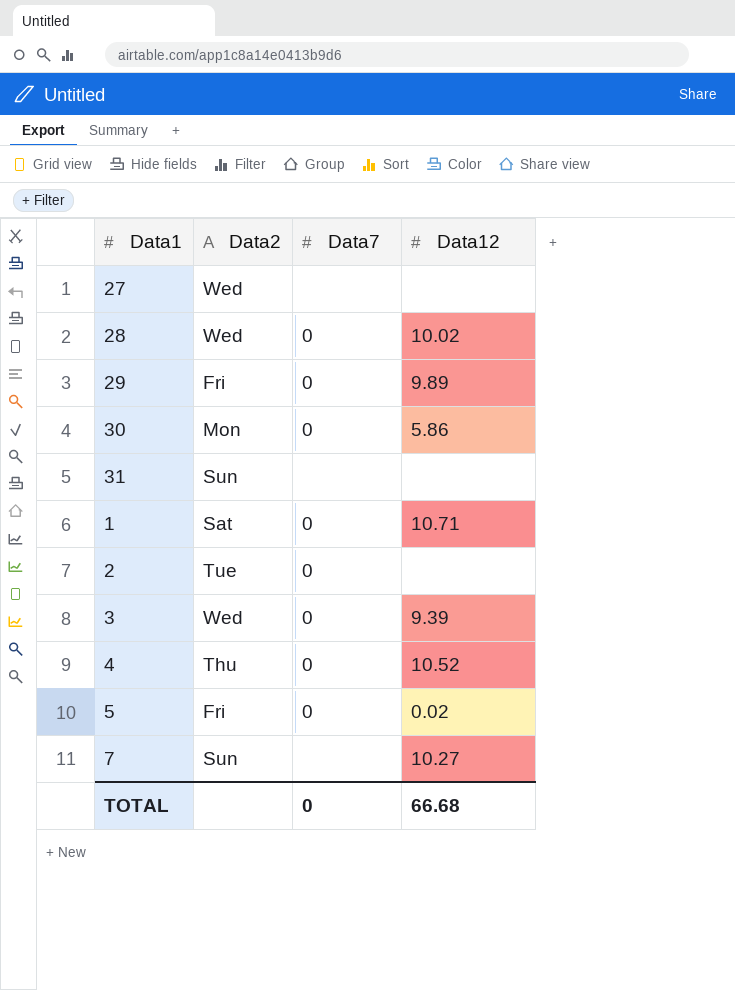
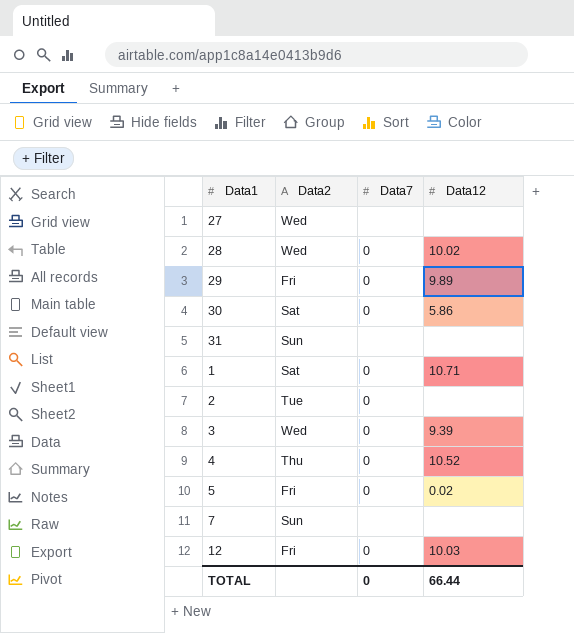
30 | Data2: Mon -> Sat
7 | Data12: 10.27 -> none
row 12: none -> Fri | 0 | 10.03
TOTAL | Data12: 66.68 -> 66.44

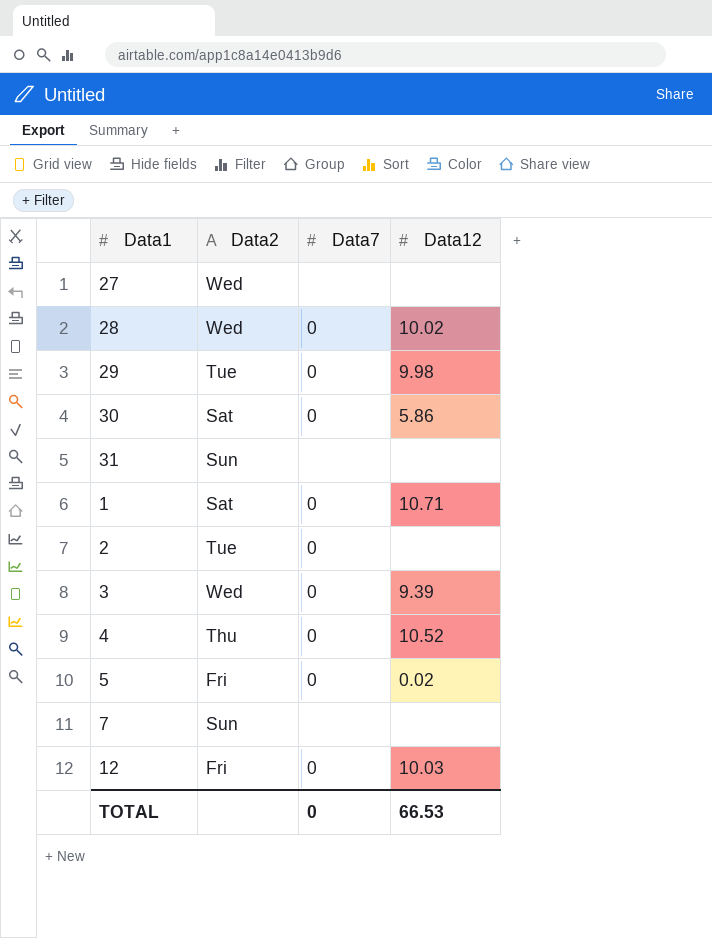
29 | Data2: Fri -> Tue
29 | Data12: 9.89 -> 9.98
TOTAL | Data12: 66.44 -> 66.53

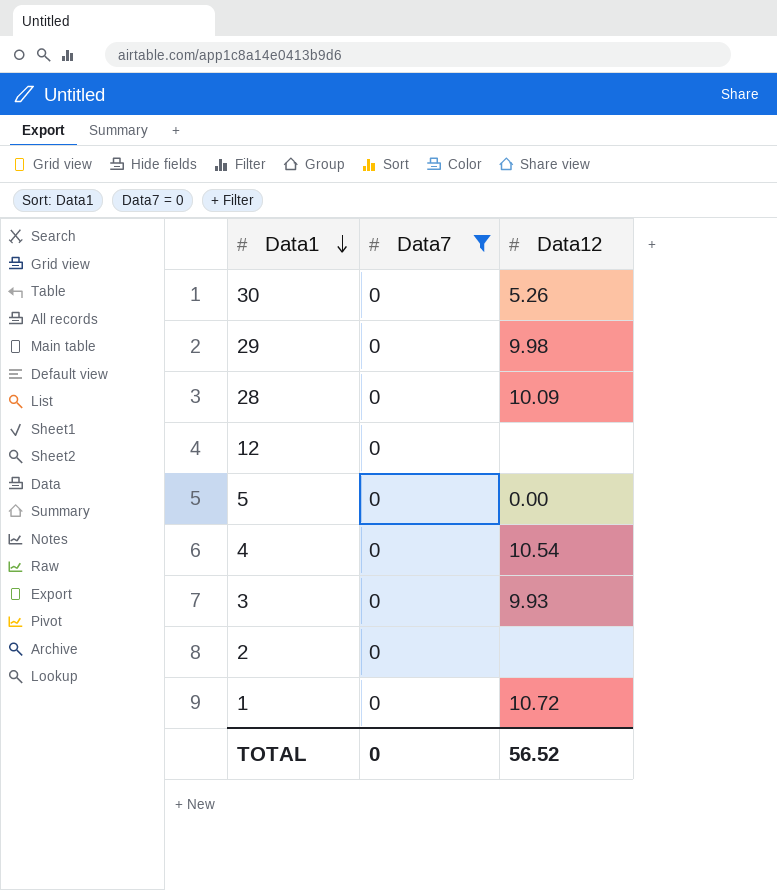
filter: none -> Data7 = 0
row order: none -> Data1 descending
column Data2 | position: 2 -> none
30 | Data12: 5.86 -> 5.26
28 | Data12: 10.02 -> 10.09
12 | Data12: 10.03 -> none
5 | Data12: 0.02 -> 0.00
4 | Data12: 10.52 -> 10.54
3 | Data12: 9.39 -> 9.93
1 | Data12: 10.71 -> 10.72
TOTAL | Data12: 66.53 -> 56.52

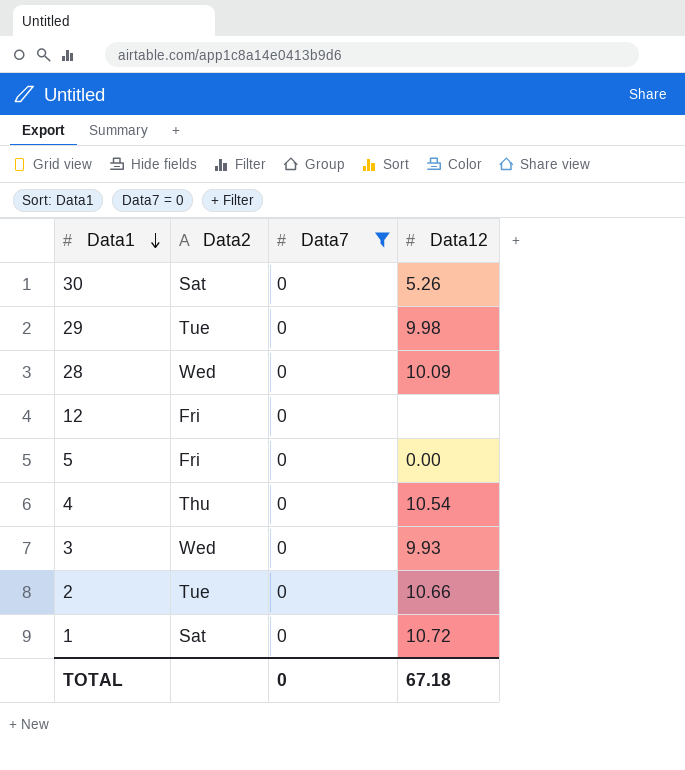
column Data2 | position: none -> 2
2 | Data12: none -> 10.66
TOTAL | Data12: 56.52 -> 67.18

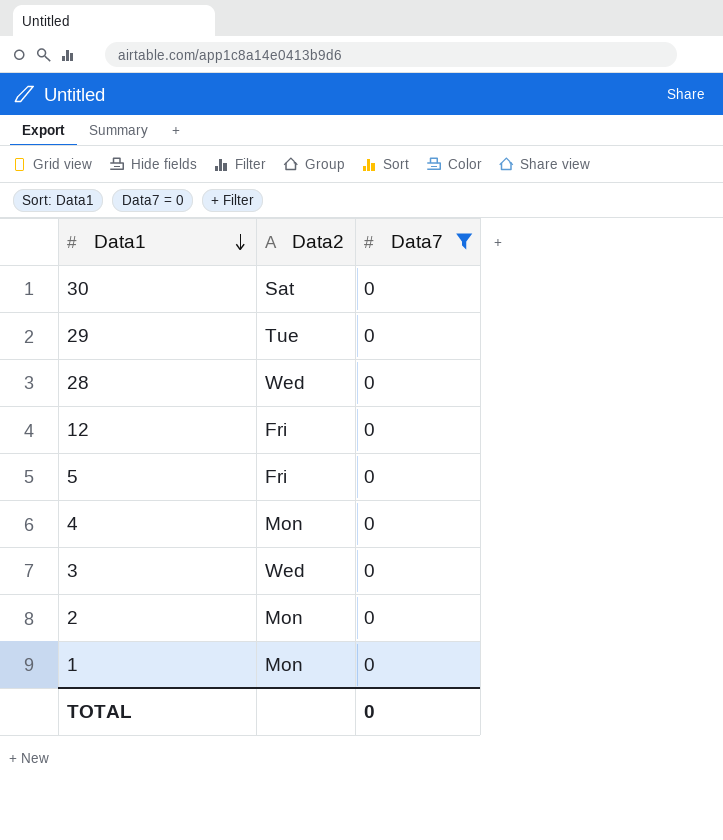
column Data12 | position: 4 -> none
4 | Data2: Thu -> Mon
2 | Data2: Tue -> Mon
1 | Data2: Sat -> Mon

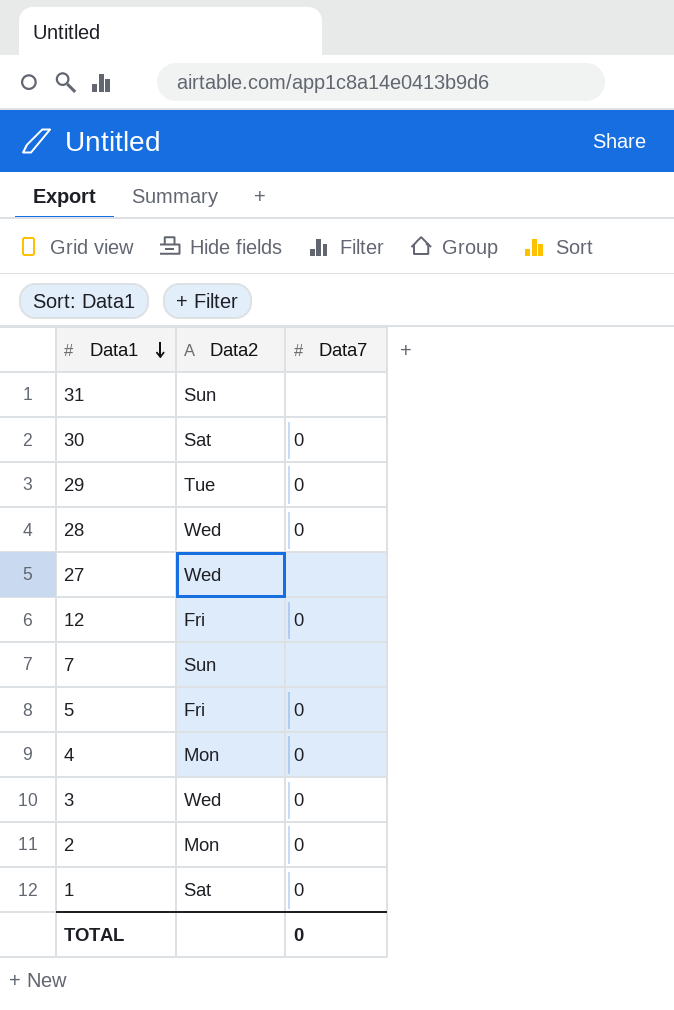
filter: Data7 = 0 -> none
1 | Data2: Mon -> Sat

